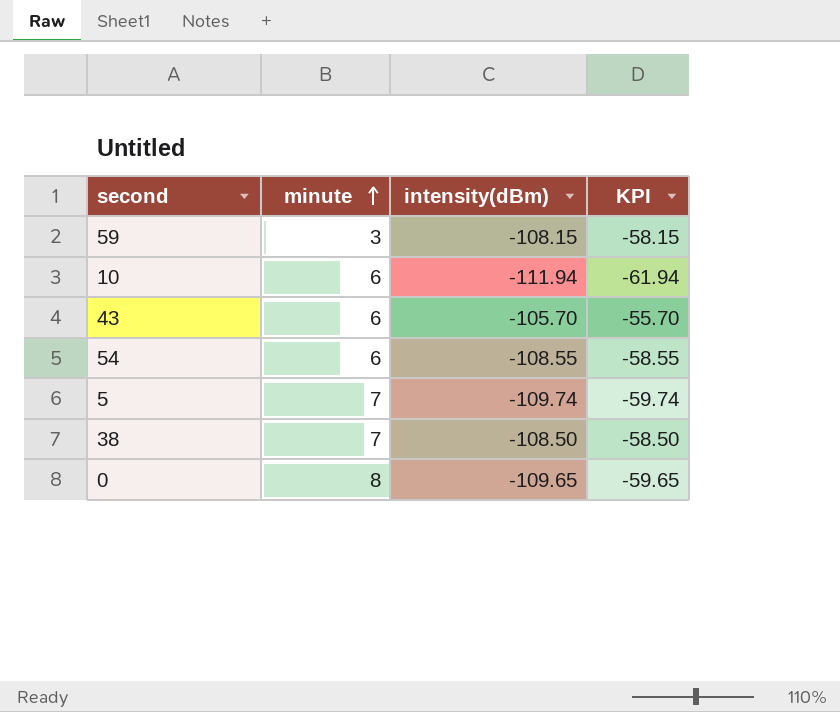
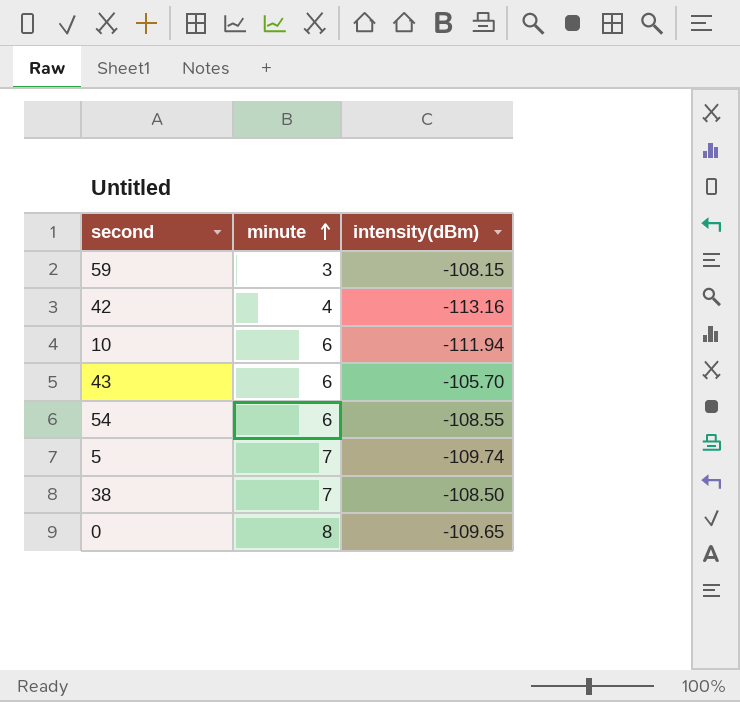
column KPI | formula: [intensity(dBm)] + 50 -> none
row 42: none -> 4 | -113.16

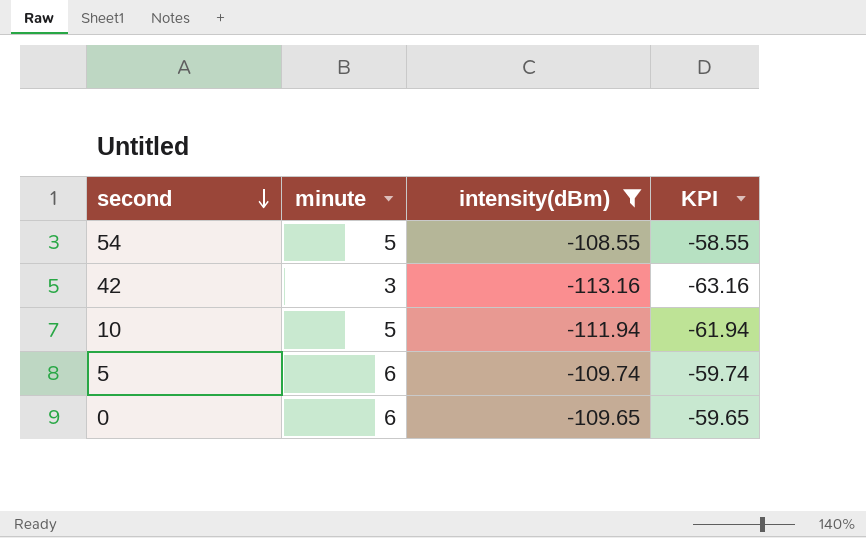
filter: none -> intensity(dBm) <= -108.55
row order: minute ascending -> second descending
column KPI | formula: none -> [intensity(dBm)] + 50
54 | minute: 6 -> 5
42 | minute: 4 -> 3
10 | minute: 6 -> 5
5 | minute: 7 -> 6
0 | minute: 8 -> 6

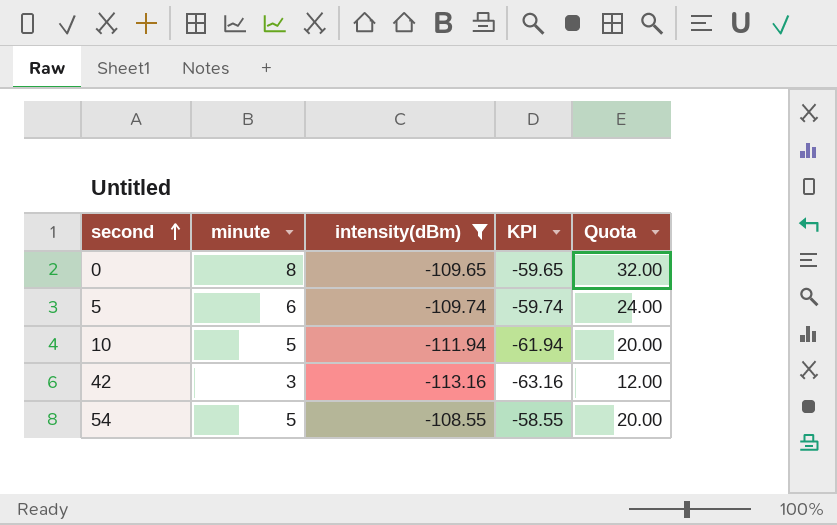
row order: second descending -> second ascending
column Quota | formula: none -> [minute] * 4
0 | minute: 6 -> 8

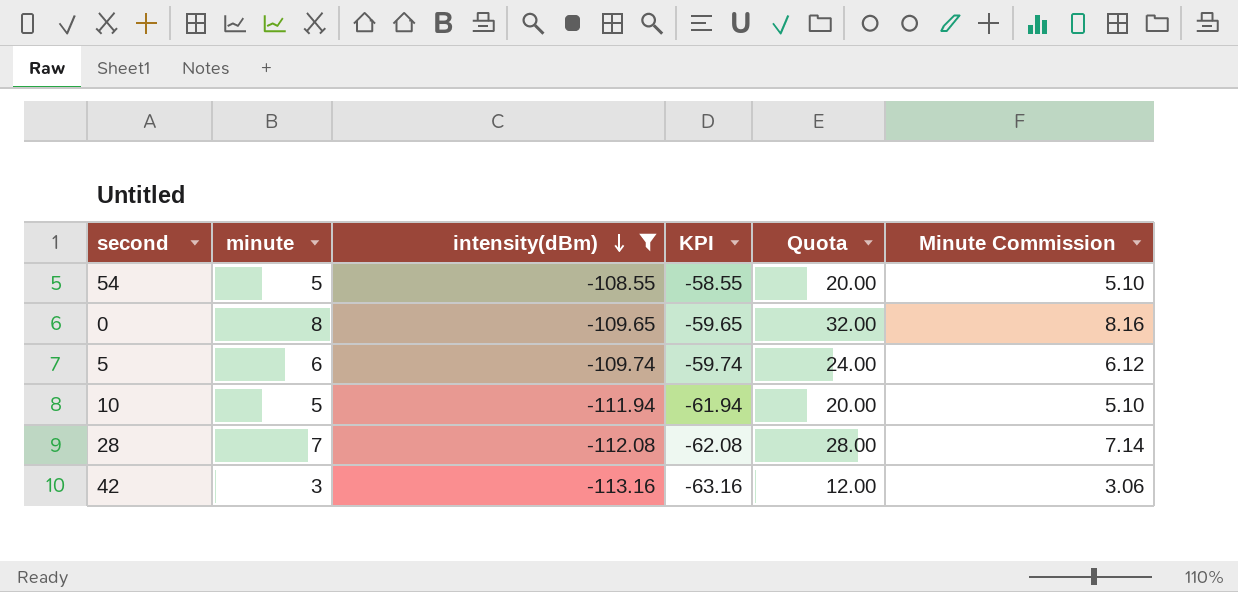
row order: second ascending -> intensity(dBm) descending
column Minute Commission | formula: none -> [minute] * 1.02
row 28: none -> 7 | -112.08 | -62.08 | 28.00 | 7.14

